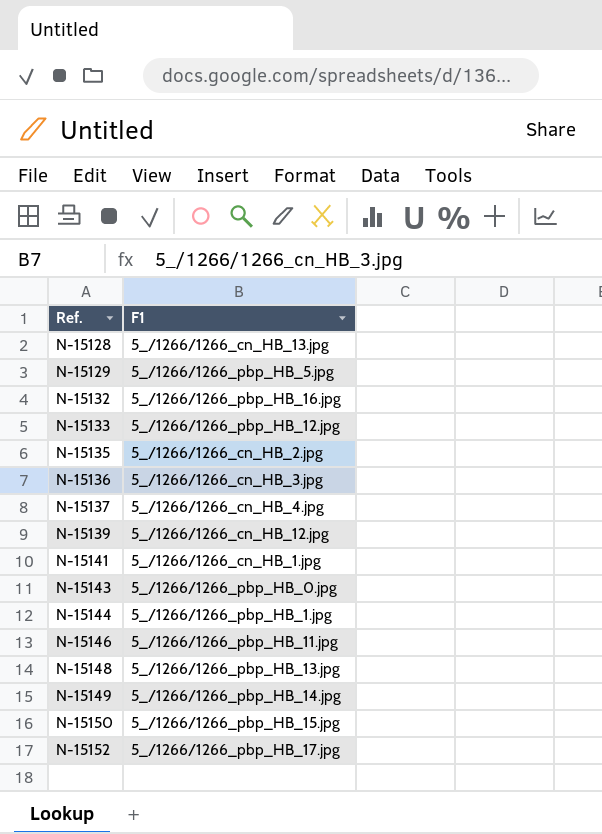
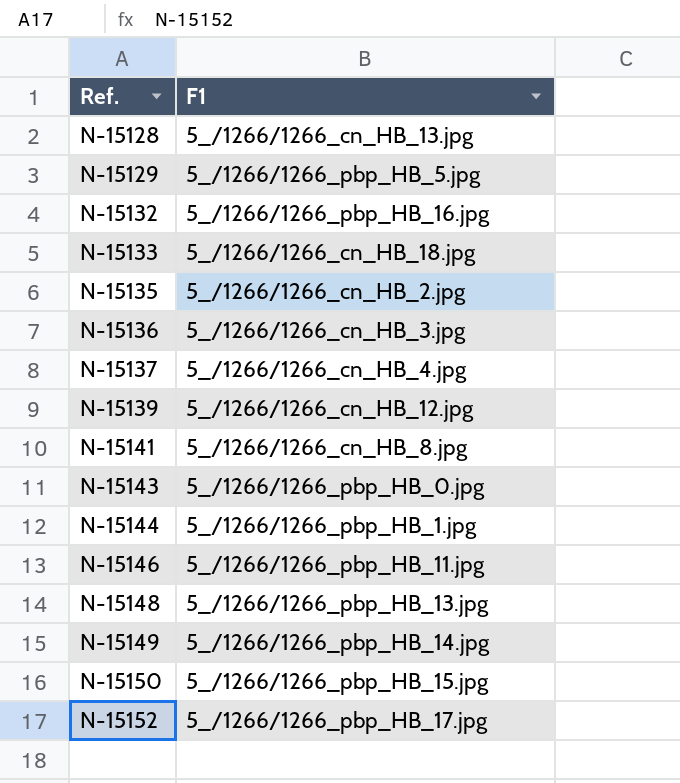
N-15133 | F1: 5_/1266/1266_pbp_HB_12.jpg -> 5_/1266/1266_cn_HB_18.jpg
N-15141 | F1: 5_/1266/1266_cn_HB_1.jpg -> 5_/1266/1266_cn_HB_8.jpg

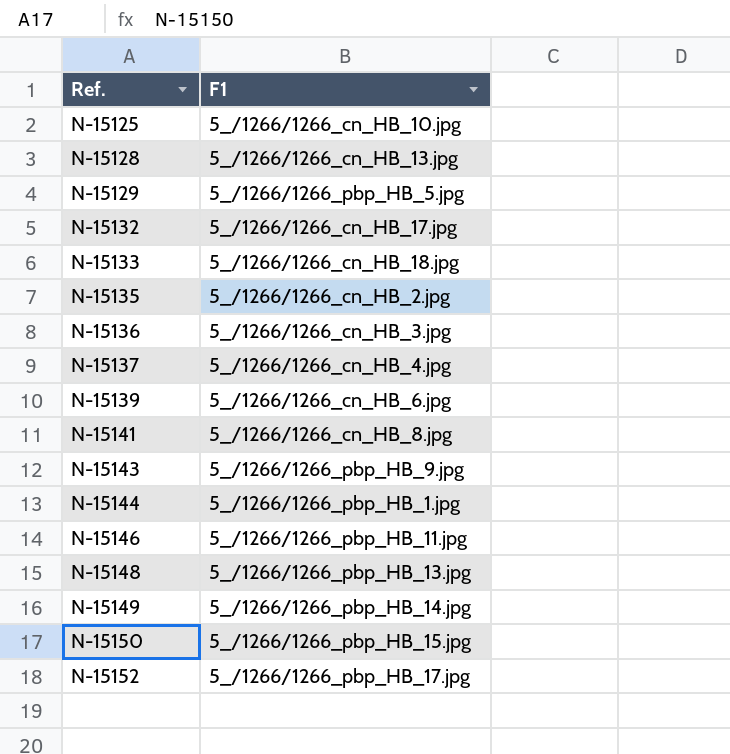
row N-15125: none -> 5_/1266/1266_cn_HB_10.jpg
N-15132 | F1: 5_/1266/1266_pbp_HB_16.jpg -> 5_/1266/1266_cn_HB_17.jpg
N-15139 | F1: 5_/1266/1266_cn_HB_12.jpg -> 5_/1266/1266_cn_HB_6.jpg
N-15143 | F1: 5_/1266/1266_pbp_HB_0.jpg -> 5_/1266/1266_pbp_HB_9.jpg

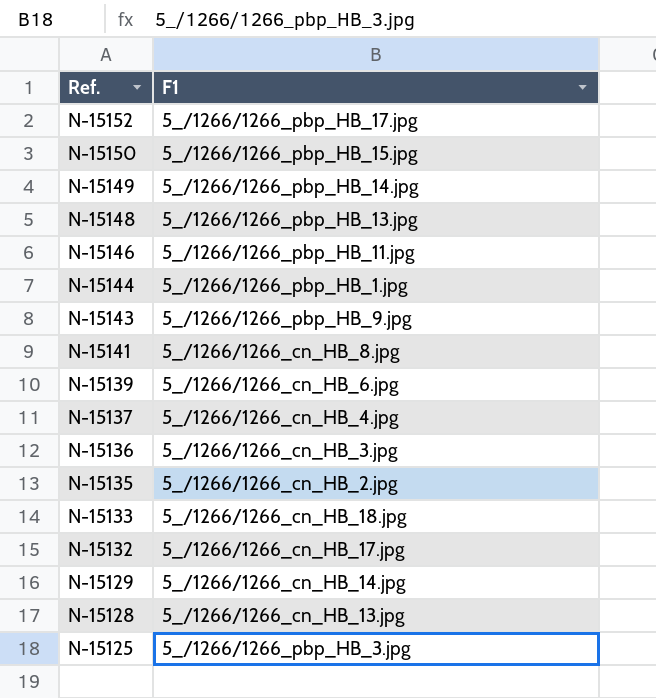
row order: Ref. ascending -> Ref. descending
N-15129 | F1: 5_/1266/1266_pbp_HB_5.jpg -> 5_/1266/1266_cn_HB_14.jpg
N-15125 | F1: 5_/1266/1266_cn_HB_10.jpg -> 5_/1266/1266_pbp_HB_3.jpg

